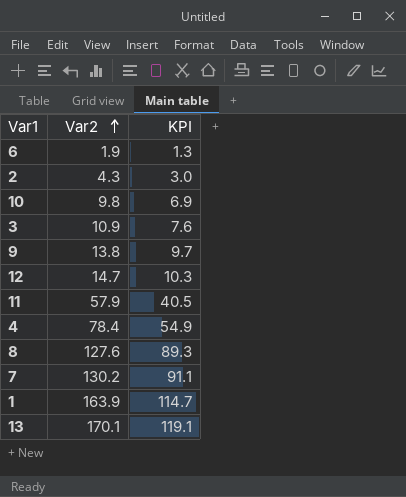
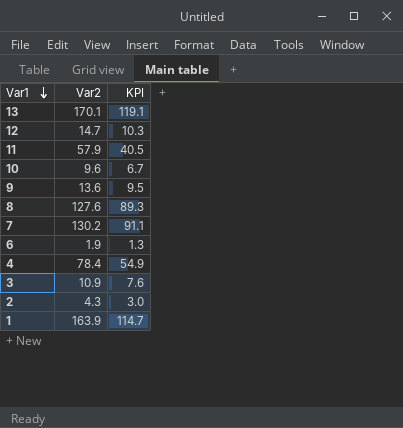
row order: Var2 ascending -> Var1 descending
10 | Var2: 9.8 -> 9.6
10 | KPI: 6.9 -> 6.7
9 | Var2: 13.8 -> 13.6
9 | KPI: 9.7 -> 9.5

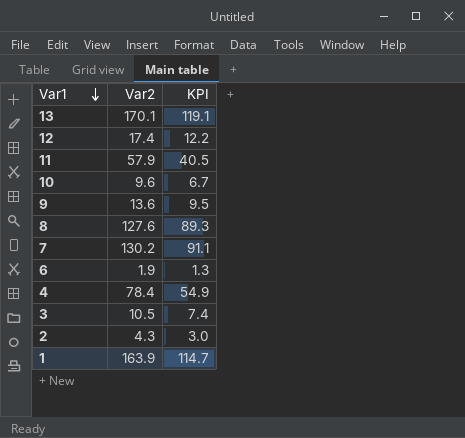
12 | Var2: 14.7 -> 17.4
12 | KPI: 10.3 -> 12.2
3 | Var2: 10.9 -> 10.5
3 | KPI: 7.6 -> 7.4

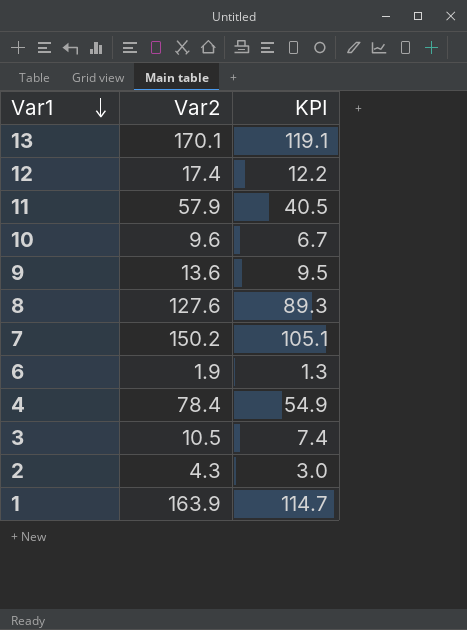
7 | Var2: 130.2 -> 150.2
7 | KPI: 91.1 -> 105.1

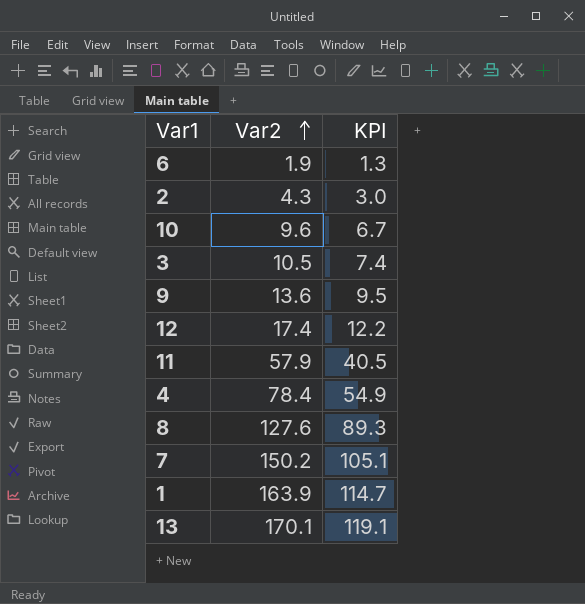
row order: Var1 descending -> Var2 ascending

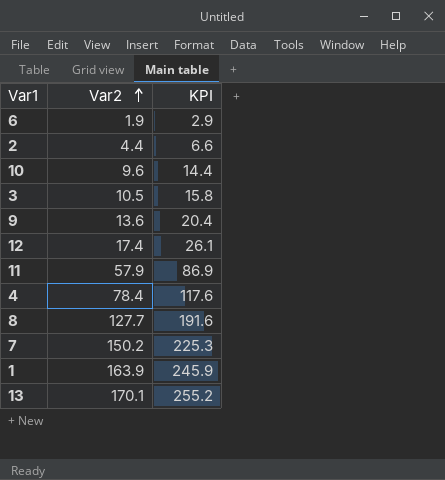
column KPI | formula: [Var2] * 0.7 -> [Var2] * 1.5
2 | Var2: 4.3 -> 4.4
8 | Var2: 127.6 -> 127.7

